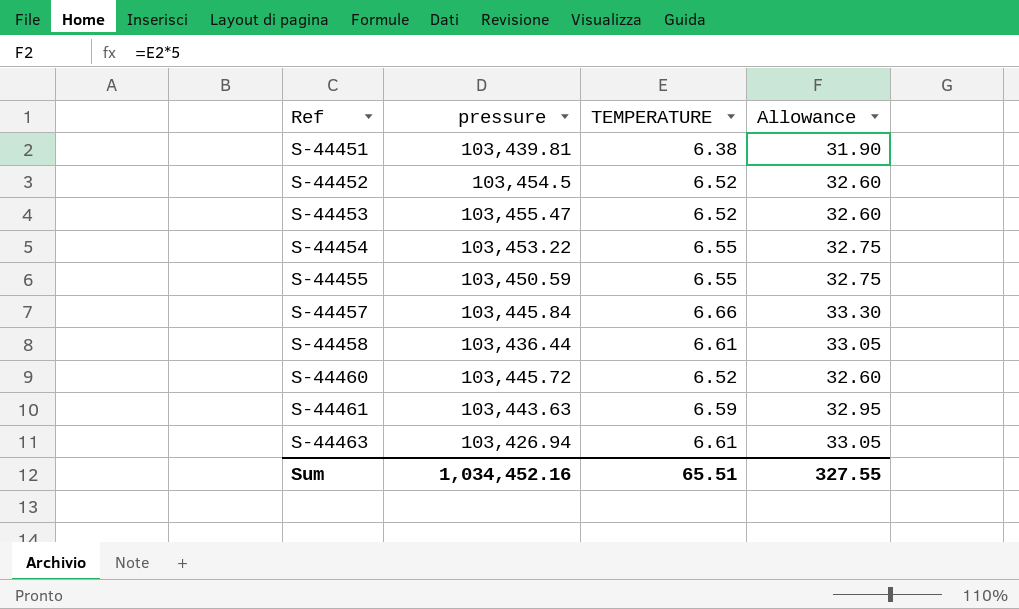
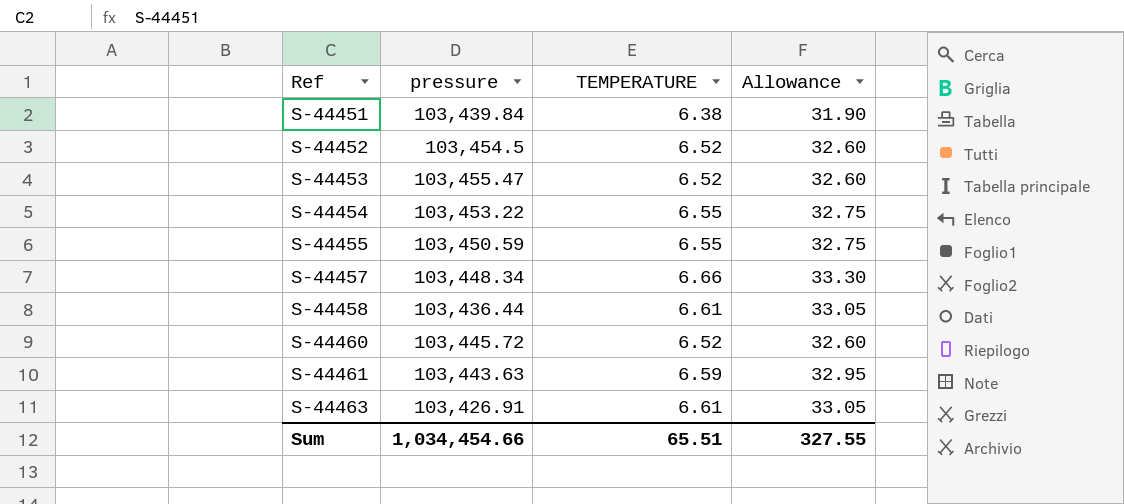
S-44451 | pressure: 103,439.81 -> 103,439.84
S-44457 | pressure: 103,445.84 -> 103,448.34
S-44463 | pressure: 103,426.94 -> 103,426.91
Sum | pressure: 1,034,452.16 -> 1,034,454.66

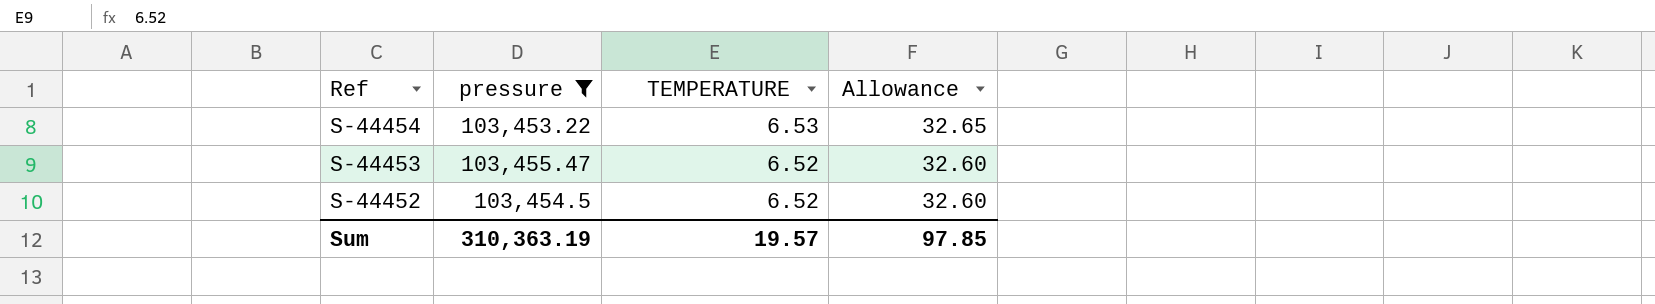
filter: none -> pressure >= 103,453.22
row order: Ref ascending -> Ref descending
S-44454 | TEMPERATURE: 6.55 -> 6.53
S-44454 | Allowance: 32.75 -> 32.65
Sum | pressure: 1,034,454.66 -> 310,363.19
Sum | TEMPERATURE: 65.51 -> 19.57
Sum | Allowance: 327.55 -> 97.85

